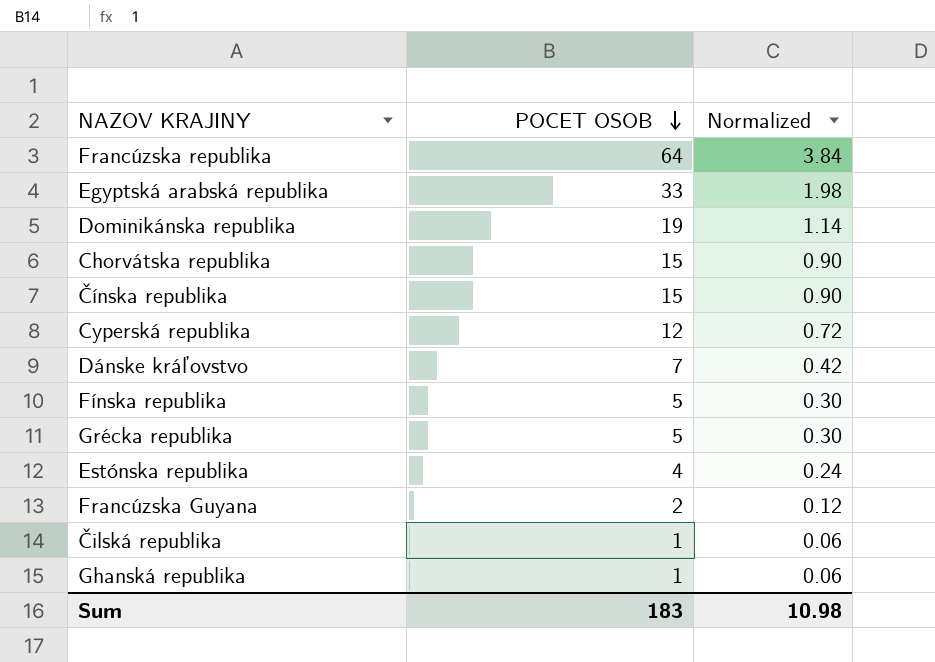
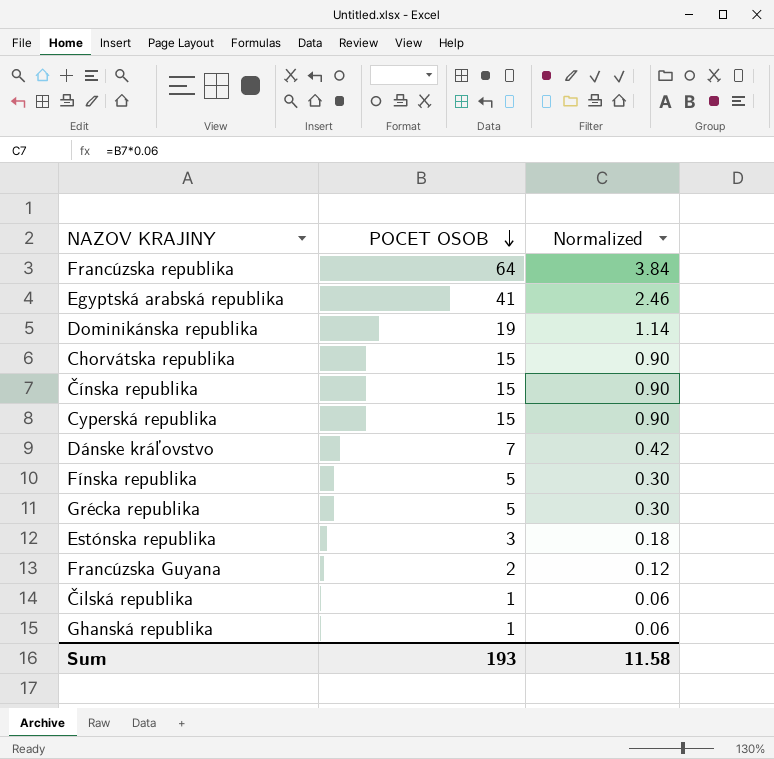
Egyptská arabská republika | POCET OSOB: 33 -> 41
Egyptská arabská republika | Normalized: 1.98 -> 2.46
Cyperská republika | POCET OSOB: 12 -> 15
Cyperská republika | Normalized: 0.72 -> 0.90
Estónska republika | POCET OSOB: 4 -> 3
Estónska republika | Normalized: 0.24 -> 0.18
Sum | POCET OSOB: 183 -> 193
Sum | Normalized: 10.98 -> 11.58

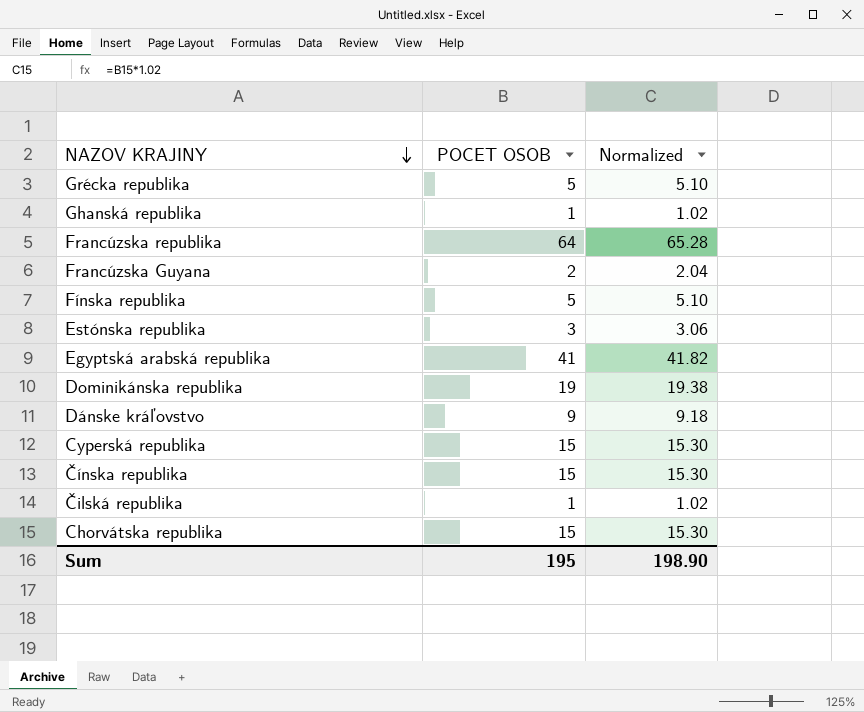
row order: POCET OSOB descending -> NAZOV KRAJINY descending
column Normalized | formula: [POCET OSOB] * 0.06 -> [POCET OSOB] * 1.02
Dánske kráľovstvo | POCET OSOB: 7 -> 9
Sum | POCET OSOB: 193 -> 195
Sum | Normalized: 11.58 -> 198.90

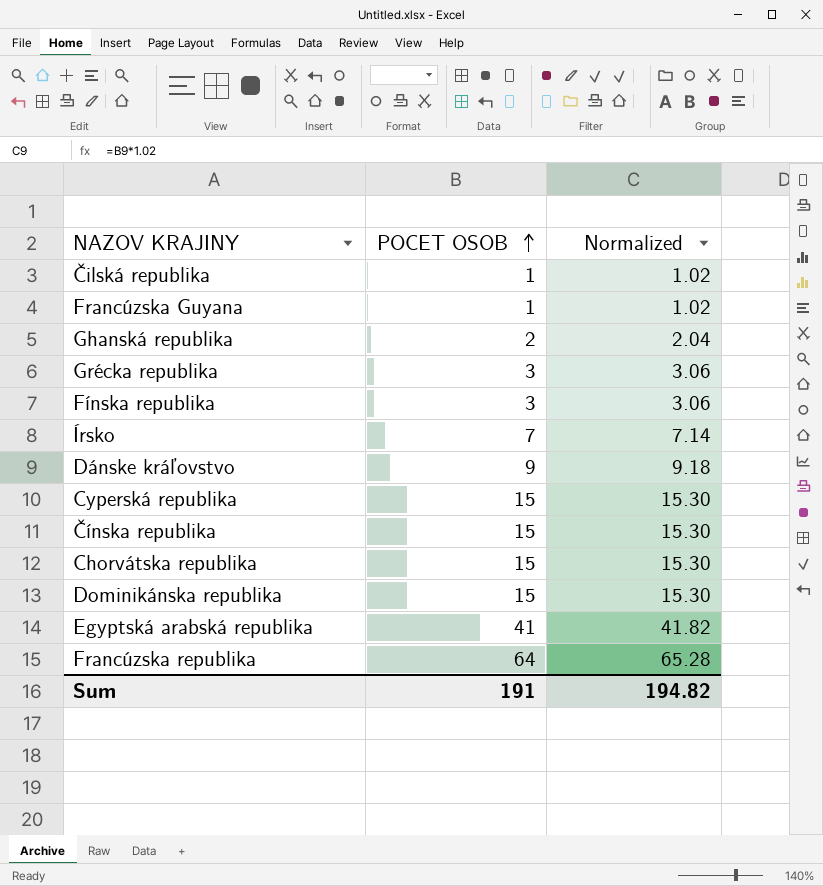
row order: NAZOV KRAJINY descending -> POCET OSOB ascending
row Estónska republika: 3 | 3.06 -> none
Francúzska Guyana | POCET OSOB: 2 -> 1
Francúzska Guyana | Normalized: 2.04 -> 1.02
Ghanská republika | POCET OSOB: 1 -> 2
Ghanská republika | Normalized: 1.02 -> 2.04
Grécka republika | POCET OSOB: 5 -> 3
Grécka republika | Normalized: 5.10 -> 3.06
Fínska republika | POCET OSOB: 5 -> 3
Fínska republika | Normalized: 5.10 -> 3.06
row Írsko: none -> 7 | 7.14
Dominikánska republika | POCET OSOB: 19 -> 15
Dominikánska republika | Normalized: 19.38 -> 15.30
Sum | POCET OSOB: 195 -> 191
Sum | Normalized: 198.90 -> 194.82

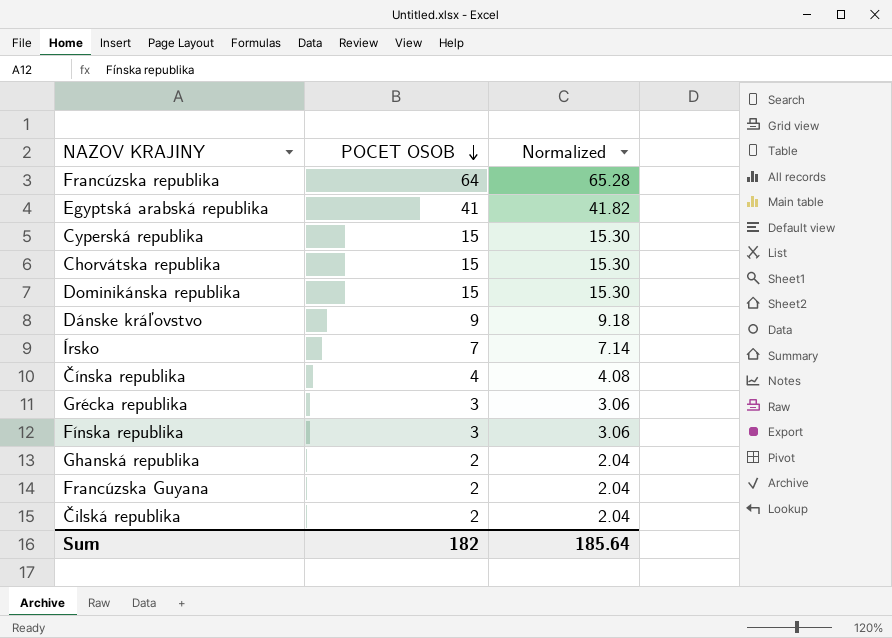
row order: POCET OSOB ascending -> POCET OSOB descending
Čínska republika | POCET OSOB: 15 -> 4
Čínska republika | Normalized: 15.30 -> 4.08
Francúzska Guyana | POCET OSOB: 1 -> 2
Francúzska Guyana | Normalized: 1.02 -> 2.04
Čilská republika | POCET OSOB: 1 -> 2
Čilská republika | Normalized: 1.02 -> 2.04
Sum | POCET OSOB: 191 -> 182
Sum | Normalized: 194.82 -> 185.64

